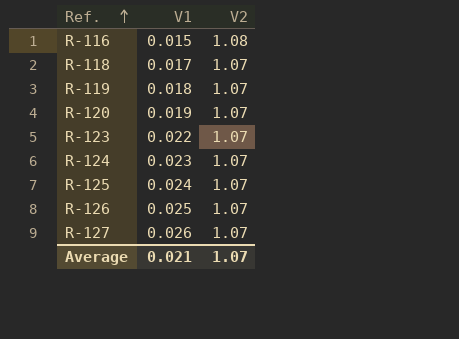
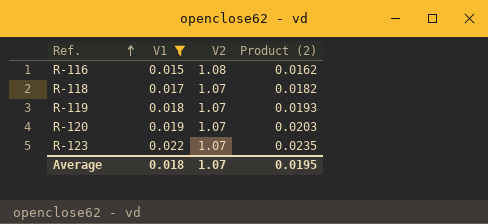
filter: none -> V1 <= 0.022
column Product (2) | formula: none -> [V1] * [V2]
Average | V1: 0.021 -> 0.018

